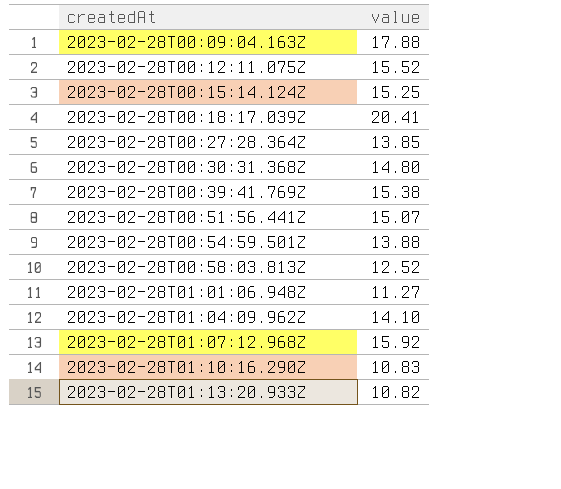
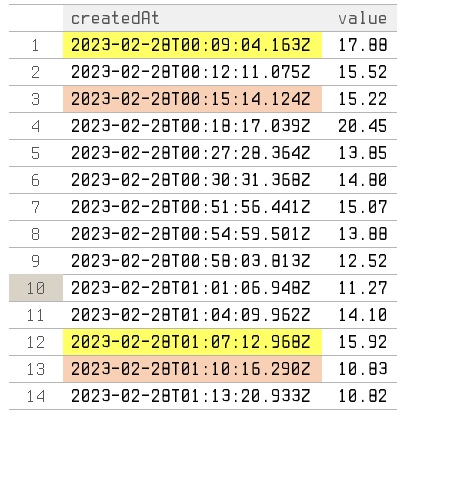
row 2023-02-28T00:39:41.769Z: 15.38 -> none
2023-02-28T00:15:14.124Z | value: 15.25 -> 15.22
2023-02-28T00:18:17.039Z | value: 20.41 -> 20.45

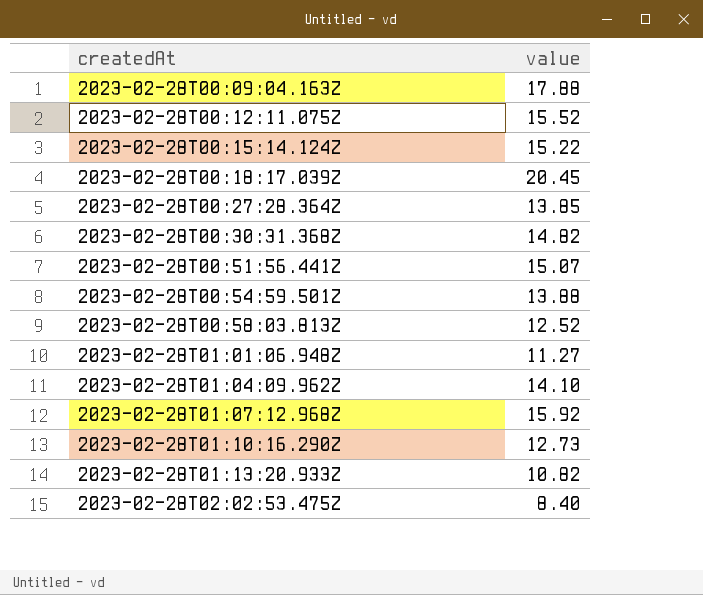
2023-02-28T00:30:31.368Z | value: 14.80 -> 14.82
2023-02-28T01:10:16.290Z | value: 10.83 -> 12.73
row 2023-02-28T02:02:53.475Z: none -> 8.40

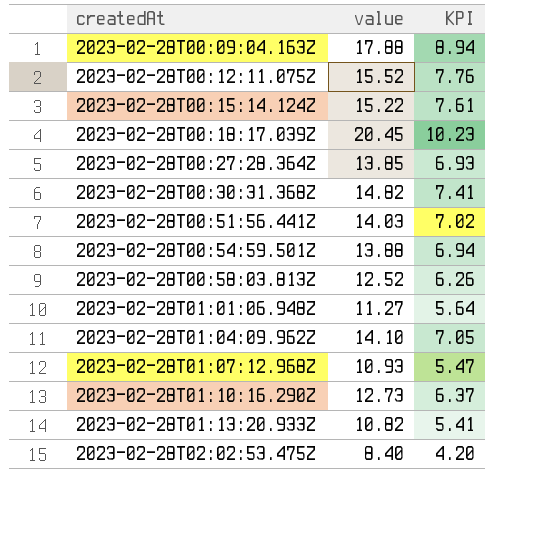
column KPI | formula: none -> [value] * 0.5
2023-02-28T00:51:56.441Z | value: 15.07 -> 14.03
2023-02-28T01:07:12.968Z | value: 15.92 -> 10.93

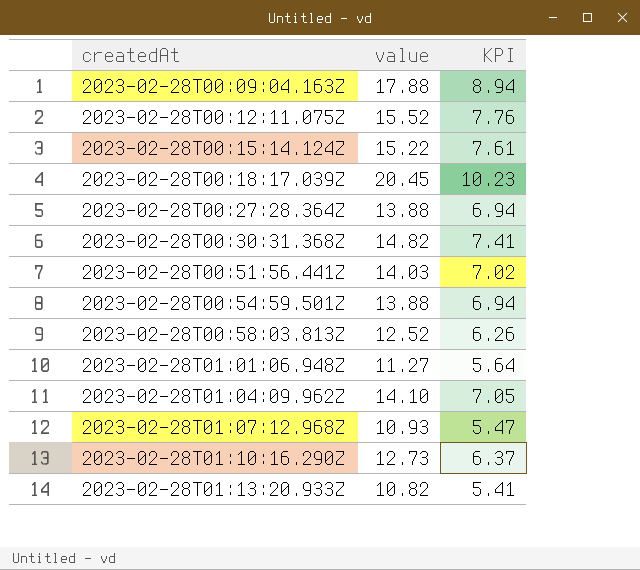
row 2023-02-28T02:02:53.475Z: 8.40 | 4.20 -> none
2023-02-28T00:27:28.364Z | value: 13.85 -> 13.88
2023-02-28T00:27:28.364Z | KPI: 6.93 -> 6.94

